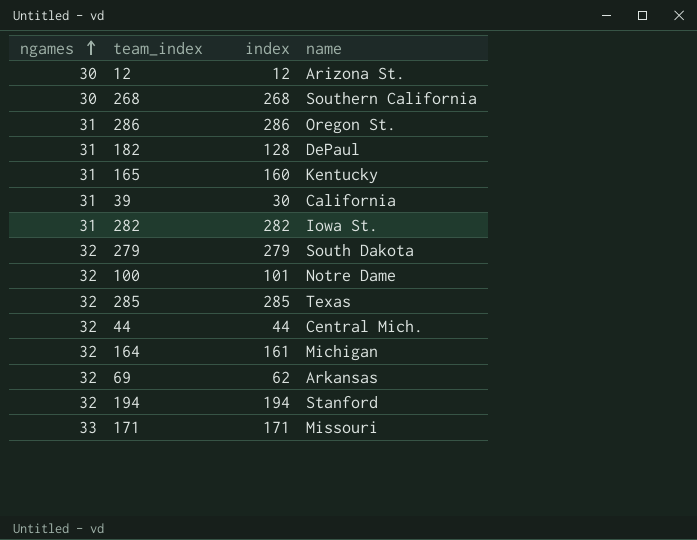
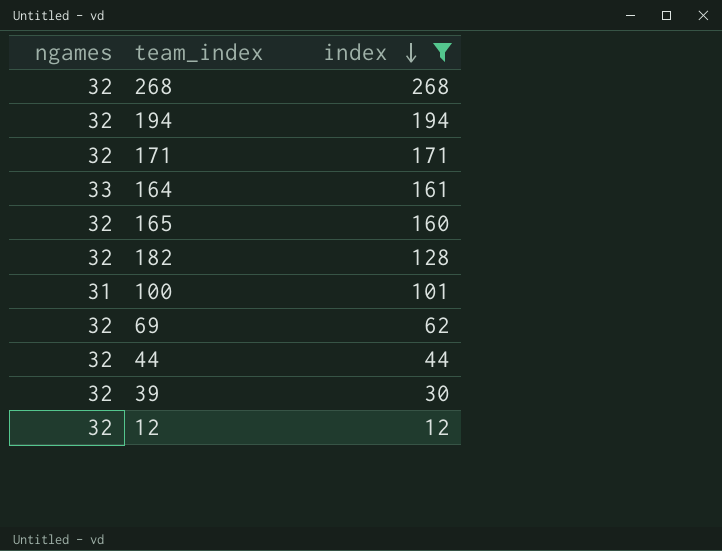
filter: none -> index <= 268
row order: ngames ascending -> index descending
column name | position: 4 -> none
268 | ngames: 30 -> 32
171 | ngames: 33 -> 32
164 | ngames: 32 -> 33
165 | ngames: 31 -> 32
182 | ngames: 31 -> 32
100 | ngames: 32 -> 31
39 | ngames: 31 -> 32
12 | ngames: 30 -> 32

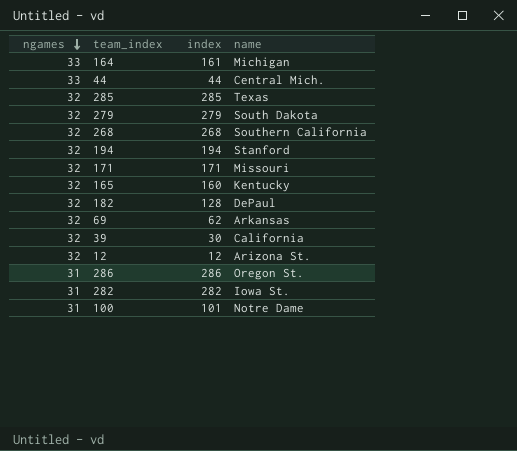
filter: index <= 268 -> none
row order: index descending -> ngames descending
column name | position: none -> 4
44 | ngames: 32 -> 33

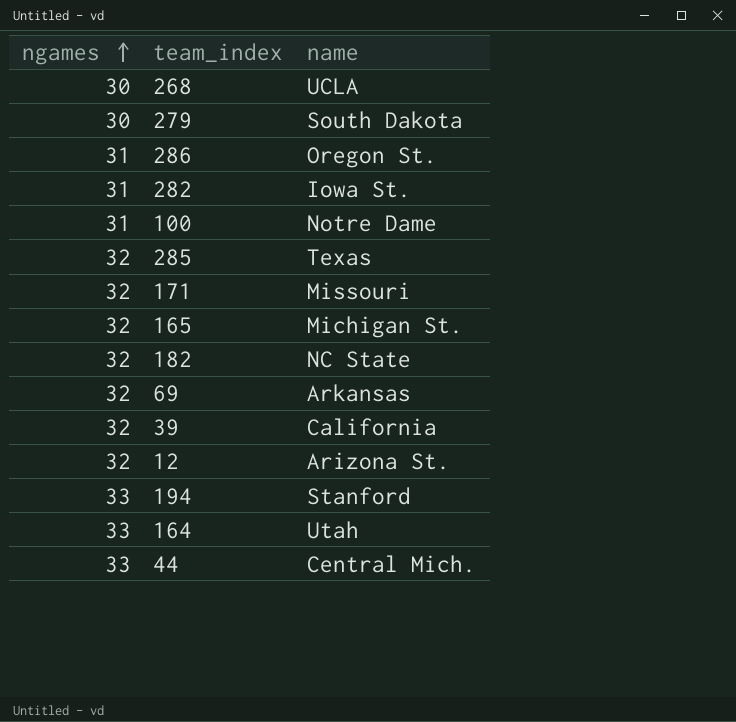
row order: ngames descending -> ngames ascending
column index | position: 3 -> none
268 | ngames: 32 -> 30
268 | name: Southern California -> UCLA
279 | ngames: 32 -> 30
165 | name: Kentucky -> Michigan St.
182 | name: DePaul -> NC State
194 | ngames: 32 -> 33
164 | name: Michigan -> Utah

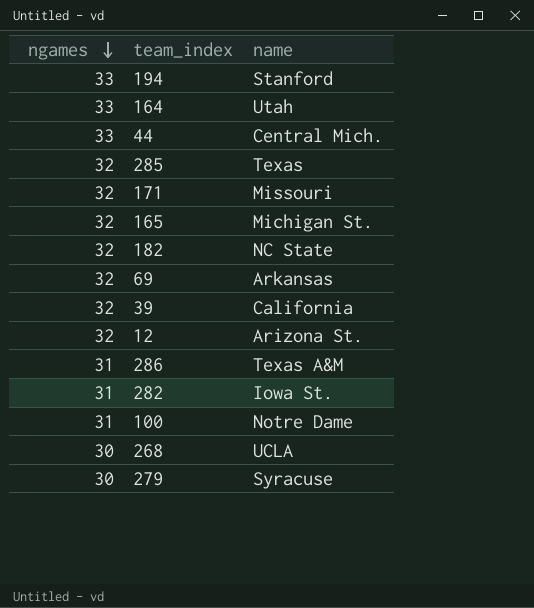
row order: ngames ascending -> ngames descending
286 | name: Oregon St. -> Texas A&M
279 | name: South Dakota -> Syracuse

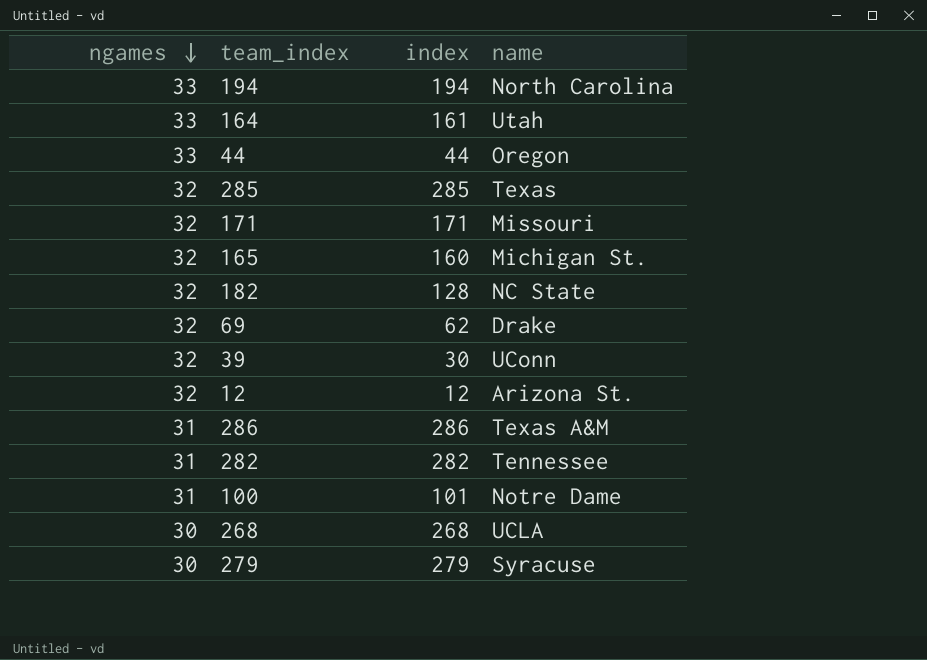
column index | position: none -> 3
194 | name: Stanford -> North Carolina
44 | name: Central Mich. -> Oregon
69 | name: Arkansas -> Drake
39 | name: California -> UConn
282 | name: Iowa St. -> Tennessee

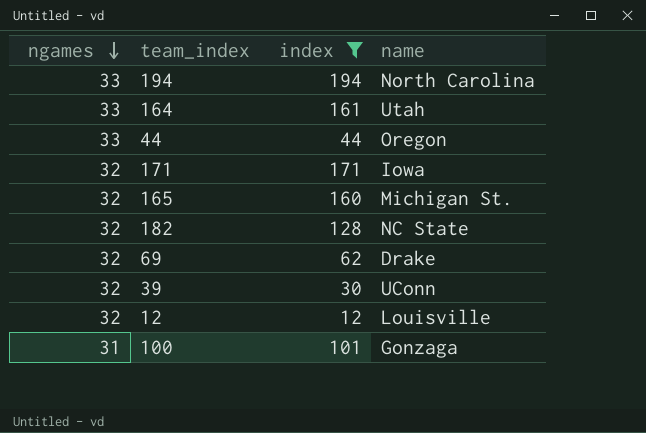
filter: none -> index <= 194
171 | name: Missouri -> Iowa
12 | name: Arizona St. -> Louisville
100 | name: Notre Dame -> Gonzaga

